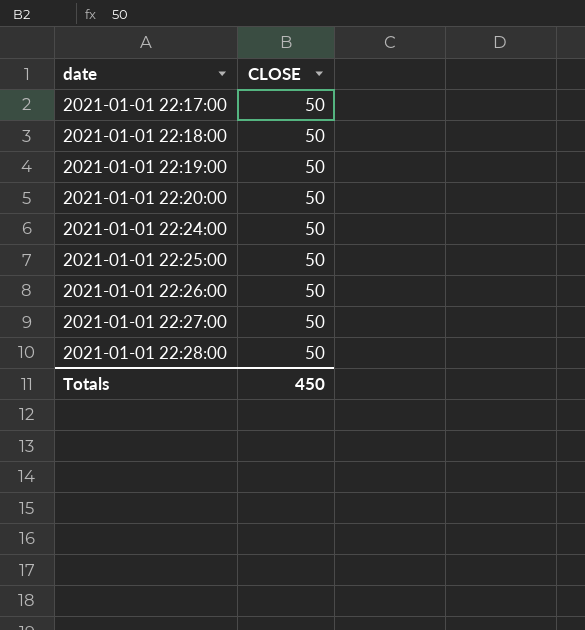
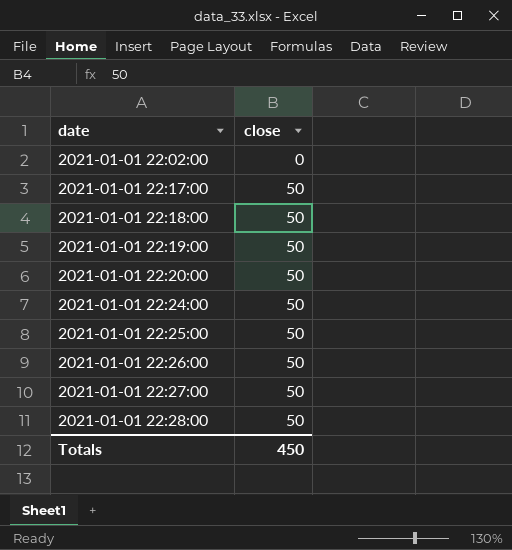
column name: CLOSE -> close
row 2021-01-01 22:02:00: none -> 0

